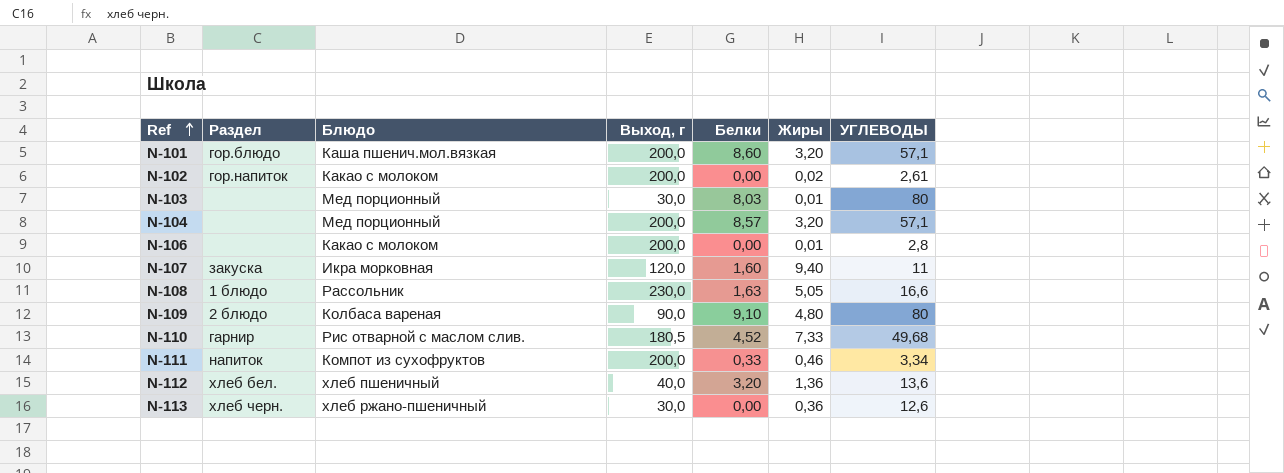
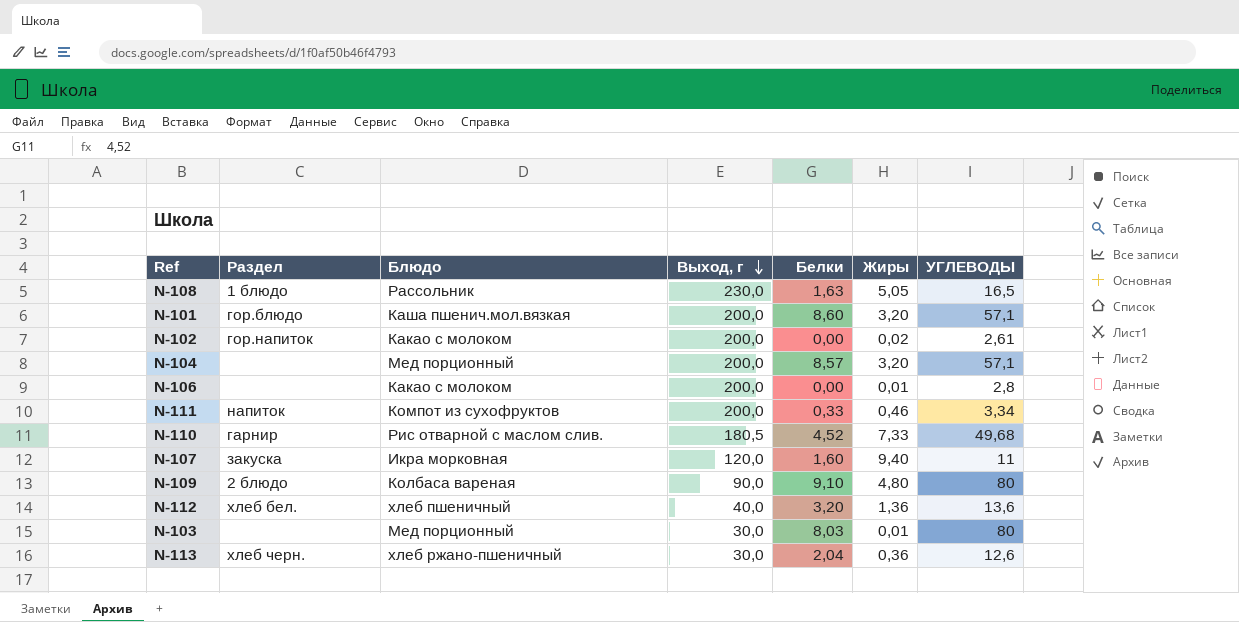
row order: Ref ascending -> Выход, г descending
N-108 | УГЛЕВОДЫ: 16,6 -> 16,5
N-113 | Белки: 0,00 -> 2,04

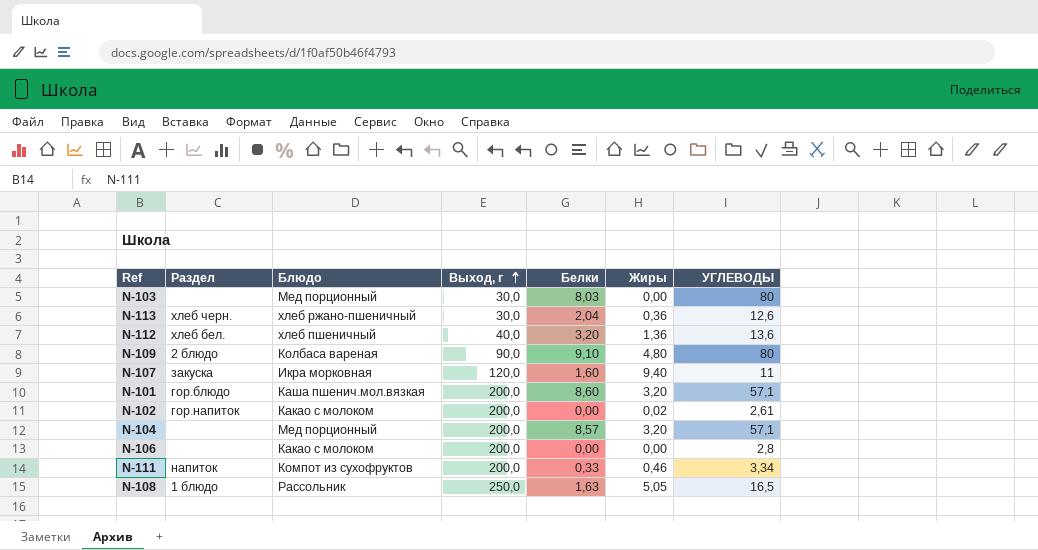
row order: Выход, г descending -> Выход, г ascending
row N-110: гарнир | Рис отварной с маслом слив. | 180,5 | 4,52 | 7,33 | 49,68 -> none
N-103 | Жиры: 0,01 -> 0,00
N-106 | Жиры: 0,01 -> 0,00
N-108 | Выход, г: 230,0 -> 250,0

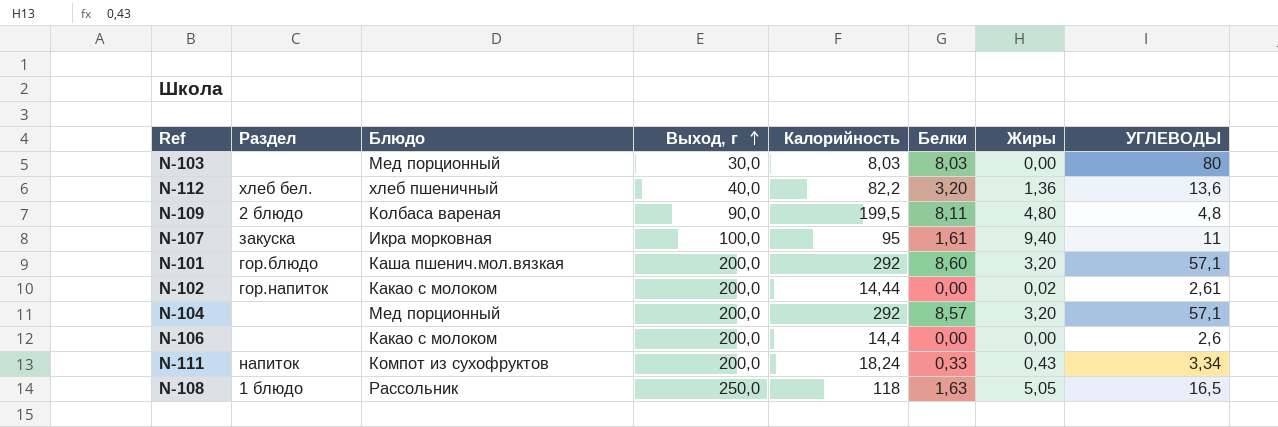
column Калорийность | position: none -> 5
row N-113: хлеб черн. | хлеб ржано-пшеничный | 30,0 | 2,04 | 0,36 | 12,6 -> none
N-109 | Белки: 9,10 -> 8,11
N-109 | УГЛЕВОДЫ: 80 -> 4,8
N-107 | Выход, г: 120,0 -> 100,0
N-107 | Белки: 1,60 -> 1,61
N-106 | УГЛЕВОДЫ: 2,8 -> 2,6
N-111 | Жиры: 0,46 -> 0,43

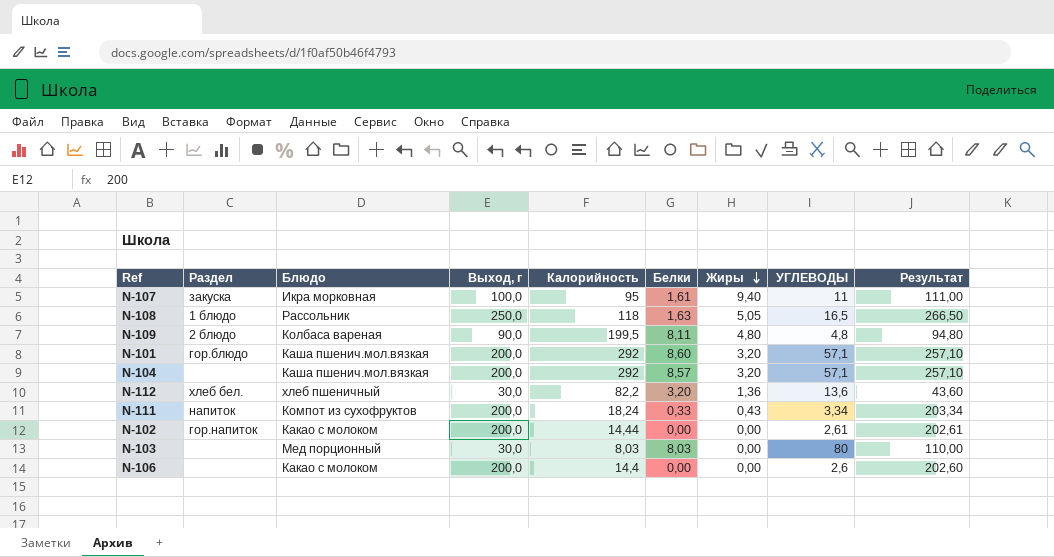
row order: Выход, г ascending -> Жиры descending
column Результат | formula: none -> [Выход, г] + [УГЛЕВОДЫ]
N-104 | Блюдо: Мед порционный -> Каша пшенич.мол.вязкая
N-112 | Выход, г: 40,0 -> 30,0
N-102 | Жиры: 0,02 -> 0,00

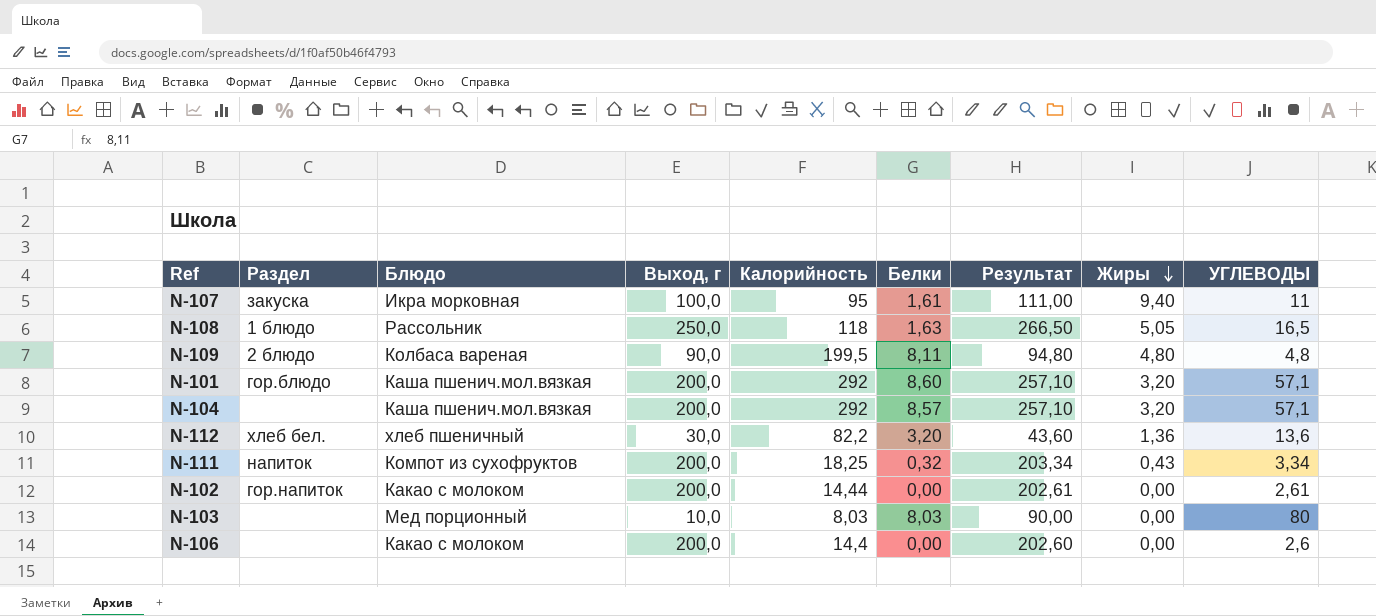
column Результат | position: 9 -> 7
N-111 | Калорийность: 18,24 -> 18,25
N-111 | Белки: 0,33 -> 0,32
N-103 | Выход, г: 30,0 -> 10,0
N-103 | Результат: 110,00 -> 90,00

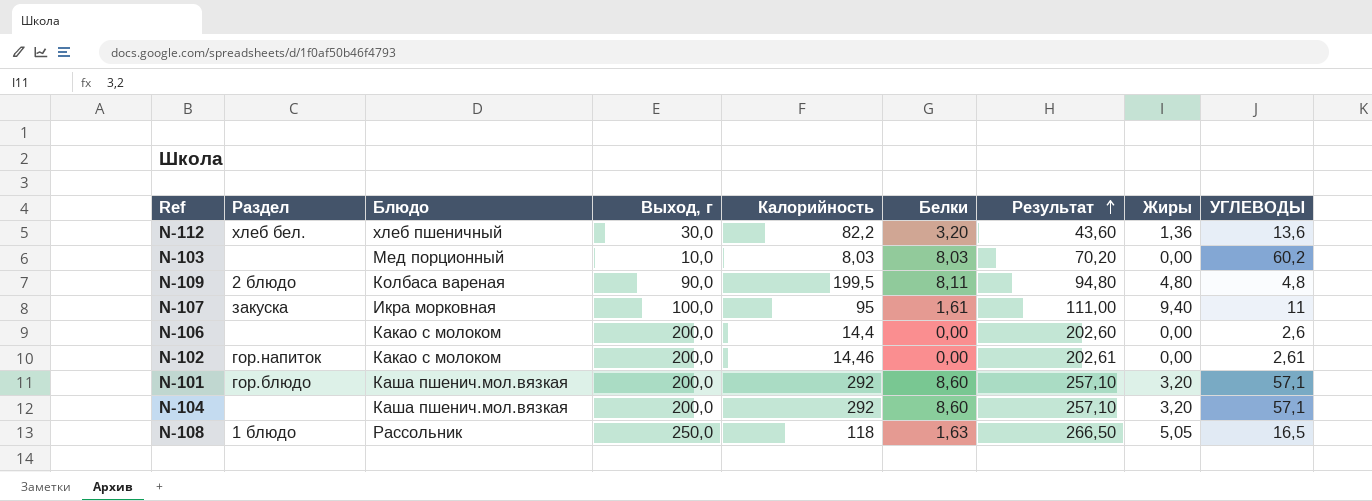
row order: Жиры descending -> Результат ascending
row N-111: напиток | Компот из сухофруктов | 200,0 | 18,25 | 0,32 | 203,34 | 0,43 | 3,34 -> none
N-103 | Результат: 90,00 -> 70,20
N-103 | УГЛЕВОДЫ: 80 -> 60,2
N-102 | Калорийность: 14,44 -> 14,46
N-104 | Белки: 8,57 -> 8,60

